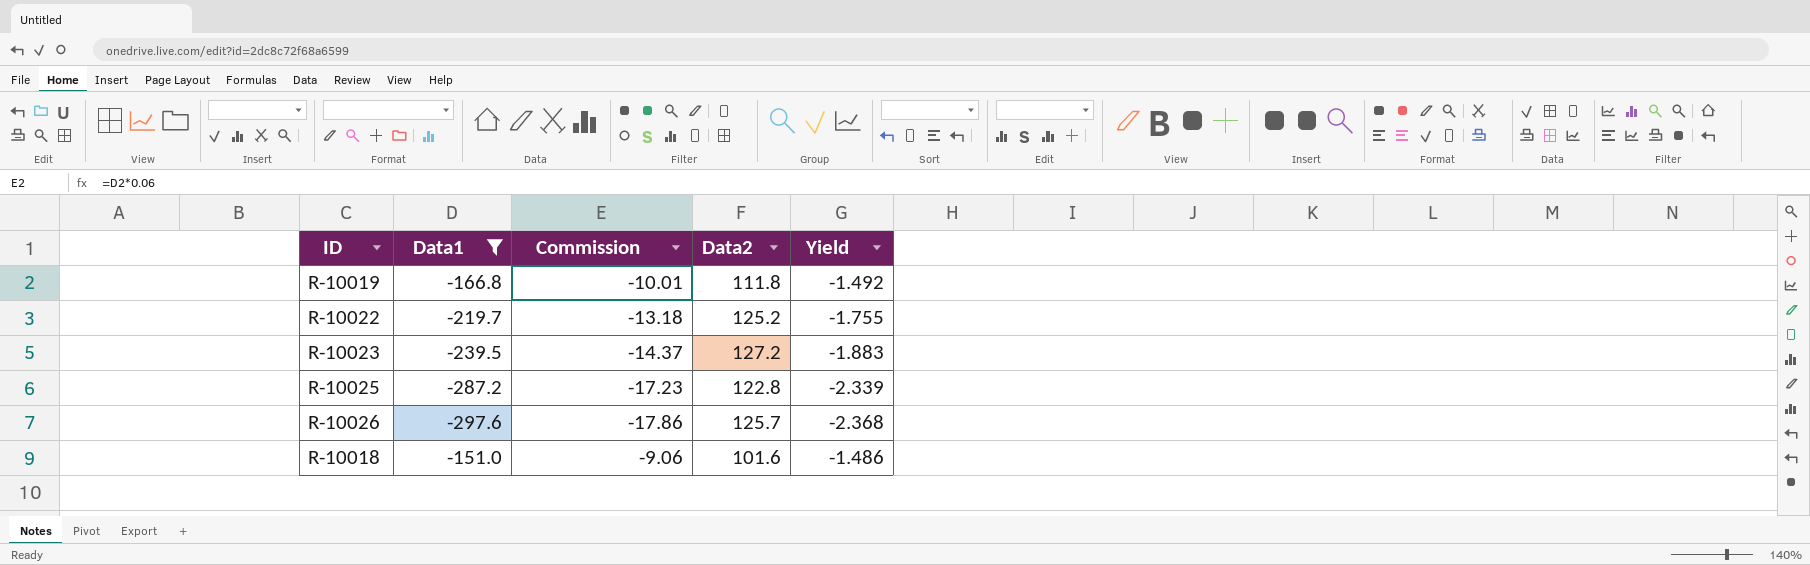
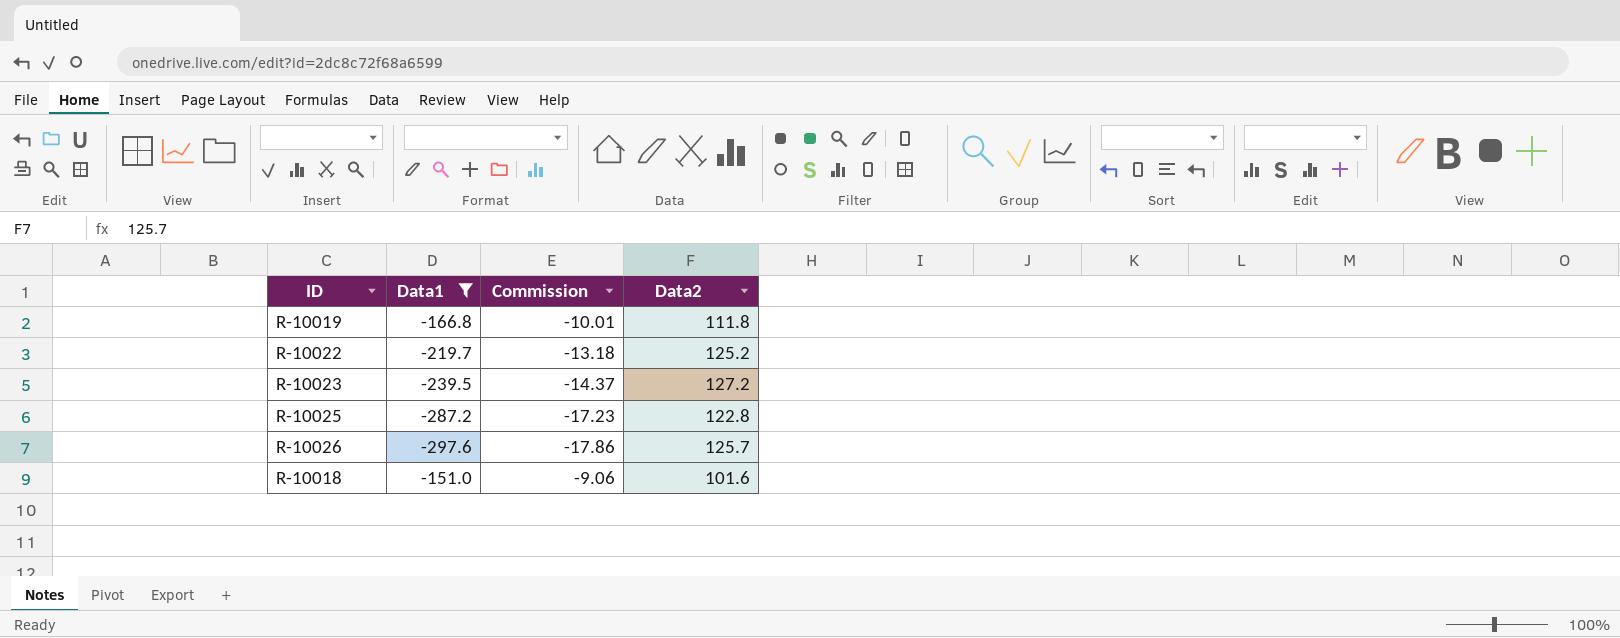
column Yield | formula: [Data1] / [Data2] -> none

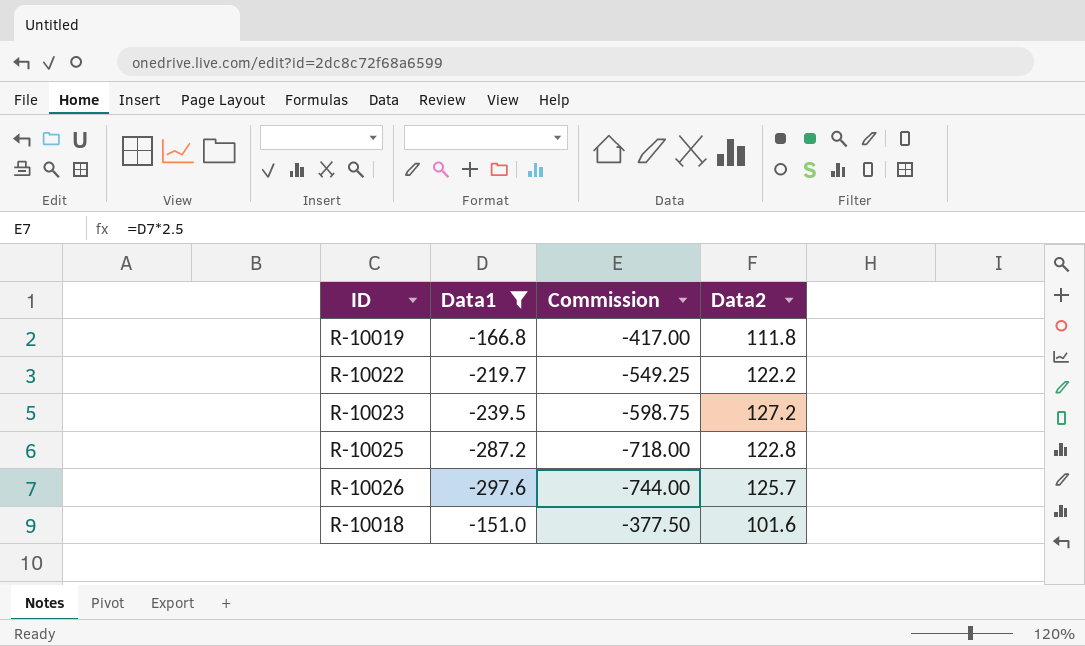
column Commission | formula: [Data1] * 0.06 -> [Data1] * 2.5
R-10022 | Data2: 125.2 -> 122.2

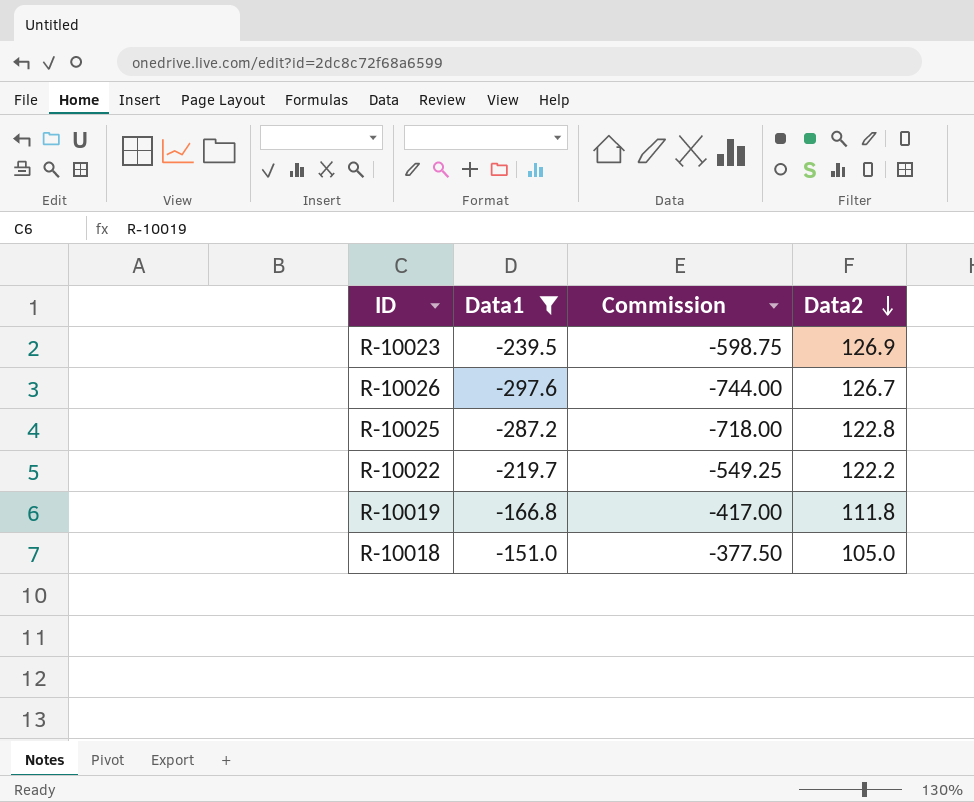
row order: none -> Data2 descending
R-10023 | Data2: 127.2 -> 126.9
R-10026 | Data2: 125.7 -> 126.7
R-10018 | Data2: 101.6 -> 105.0

